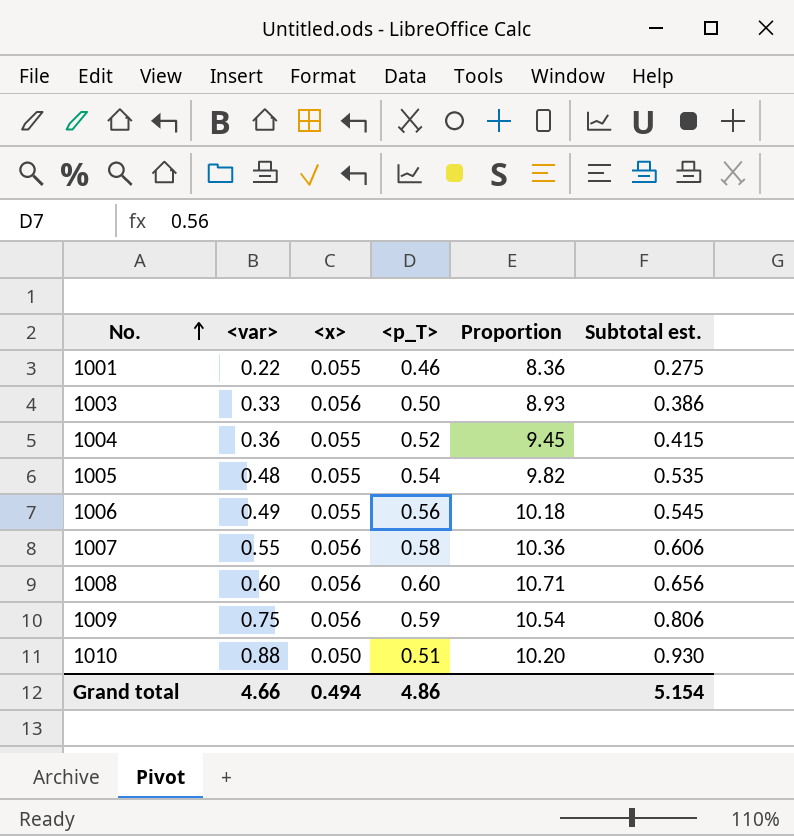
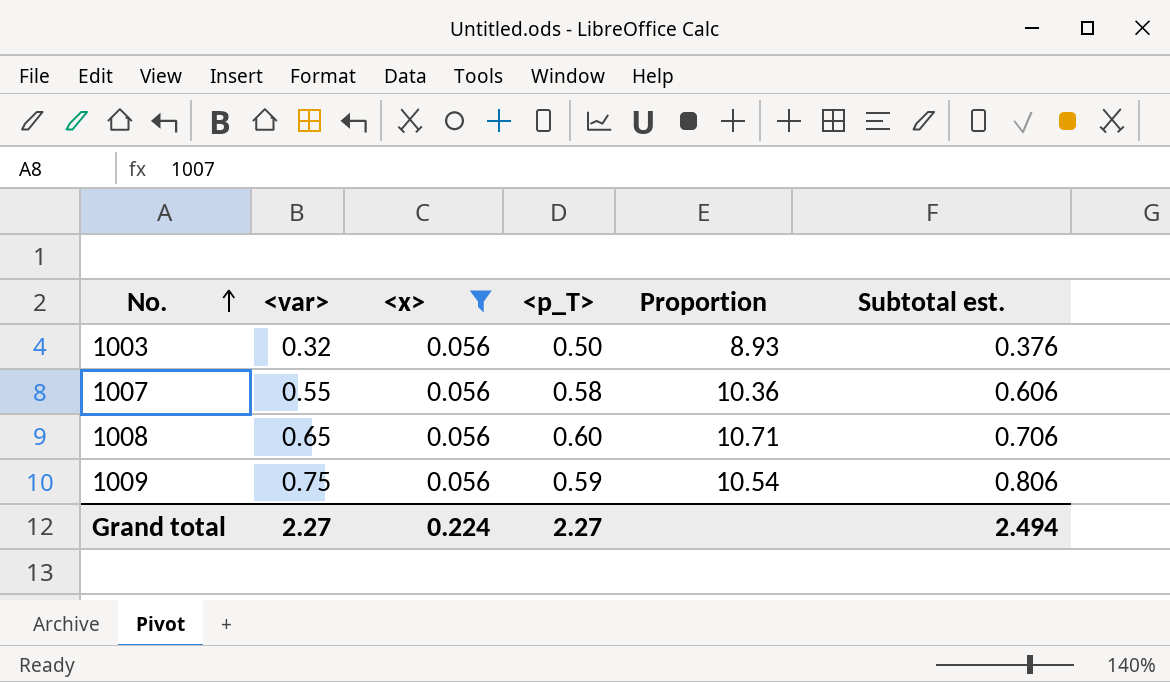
filter: none -> <x> = 0.056
1003 | <var>: 0.33 -> 0.32
1003 | Subtotal est.: 0.386 -> 0.376
1008 | <var>: 0.60 -> 0.65
1008 | Subtotal est.: 0.656 -> 0.706
Grand total | <var>: 4.66 -> 2.27
Grand total | <x>: 0.494 -> 0.224
Grand total | <p_T>: 4.86 -> 2.27
Grand total | Subtotal est.: 5.154 -> 2.494

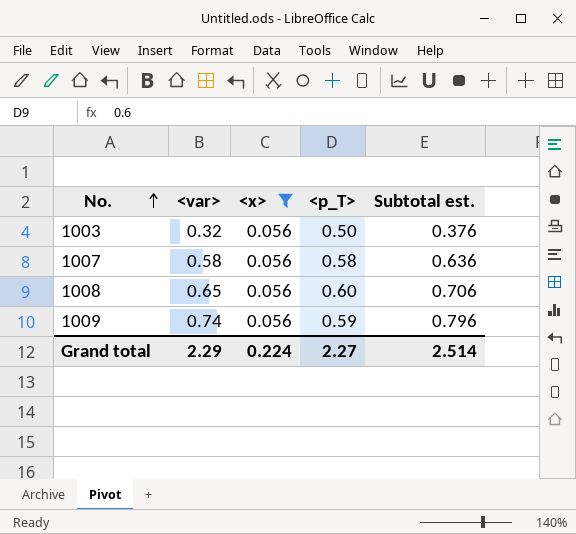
column Proportion | formula: [<p_T>] / [<x>] -> none
1007 | <var>: 0.55 -> 0.58
1007 | Subtotal est.: 0.606 -> 0.636
1009 | <var>: 0.75 -> 0.74
1009 | Subtotal est.: 0.806 -> 0.796
Grand total | <var>: 2.27 -> 2.29
Grand total | Subtotal est.: 2.494 -> 2.514

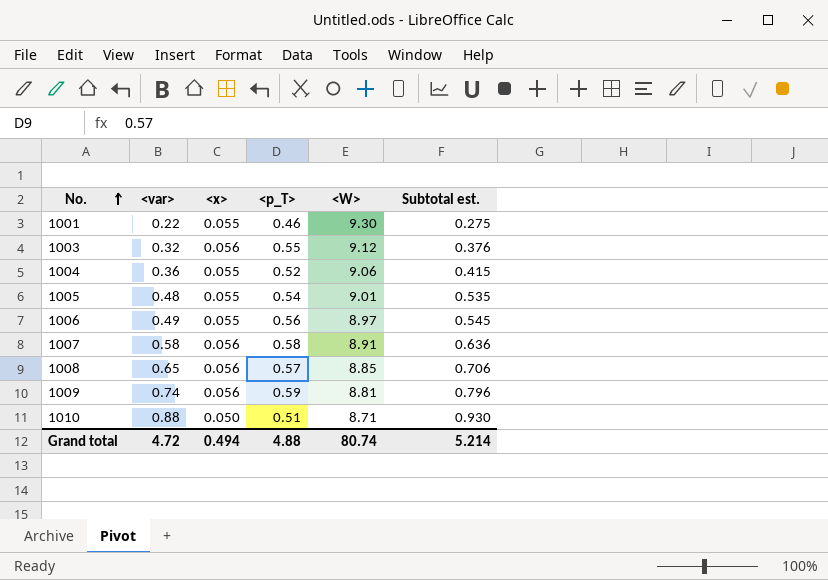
filter: <x> = 0.056 -> none
column <W> | position: none -> 5
1003 | <p_T>: 0.50 -> 0.55
1008 | <p_T>: 0.60 -> 0.57
Grand total | <var>: 2.29 -> 4.72
Grand total | <x>: 0.224 -> 0.494
Grand total | <p_T>: 2.27 -> 4.88
Grand total | Subtotal est.: 2.514 -> 5.214

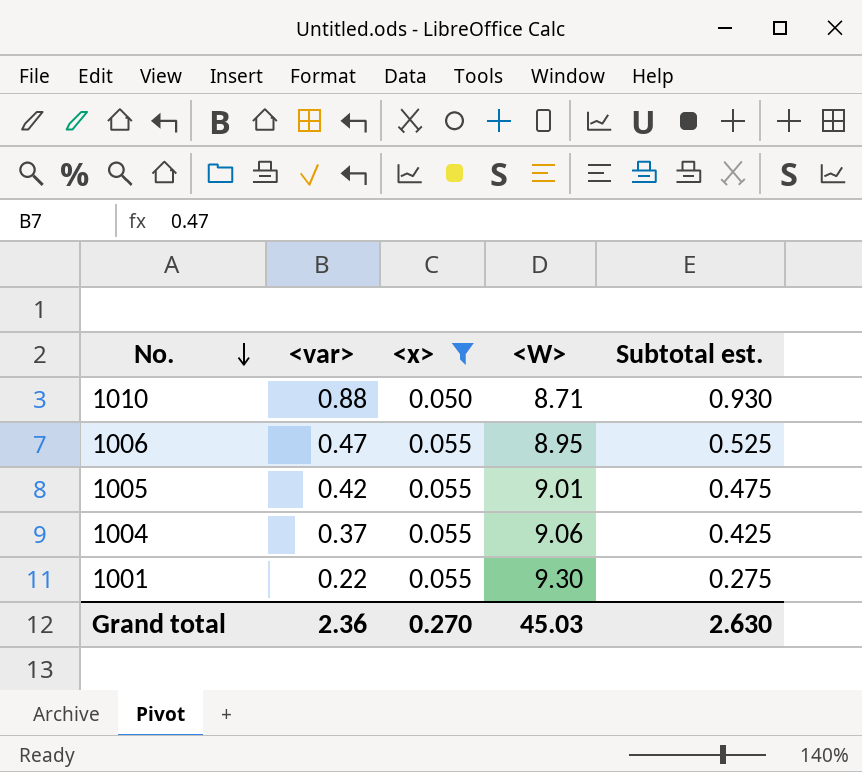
filter: none -> <x> != 0.056
row order: No. ascending -> No. descending
column <p_T> | position: 4 -> none
1006 | <var>: 0.49 -> 0.47
1006 | <W>: 8.97 -> 8.95
1006 | Subtotal est.: 0.545 -> 0.525
1005 | <var>: 0.48 -> 0.42
1005 | Subtotal est.: 0.535 -> 0.475
1004 | <var>: 0.36 -> 0.37
1004 | Subtotal est.: 0.415 -> 0.425
Grand total | <var>: 4.72 -> 2.36
Grand total | <x>: 0.494 -> 0.270
Grand total | <W>: 80.74 -> 45.03
Grand total | Subtotal est.: 5.214 -> 2.630

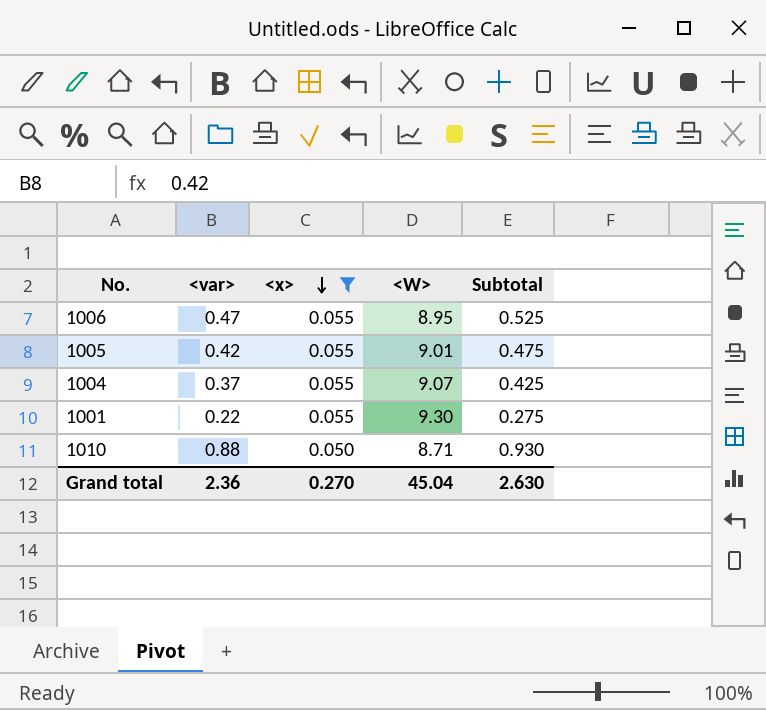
row order: No. descending -> <x> descending
column name: Subtotal est. -> Subtotal
1004 | <W>: 9.06 -> 9.07
Grand total | <W>: 45.03 -> 45.04

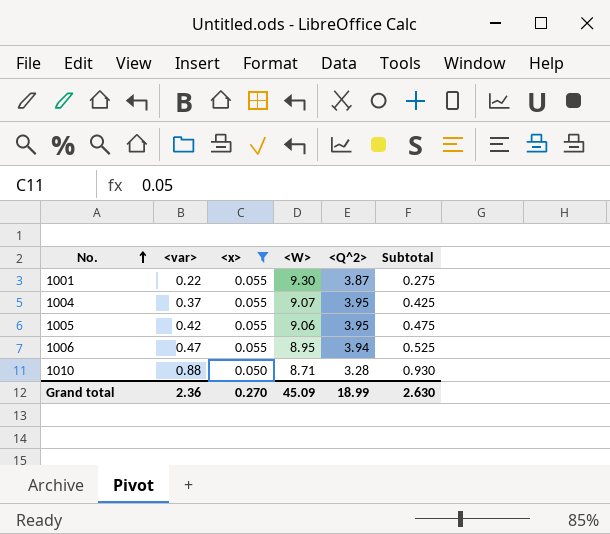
row order: <x> descending -> No. ascending
column <Q^2> | position: none -> 5
1005 | <W>: 9.01 -> 9.06
Grand total | <W>: 45.04 -> 45.09

